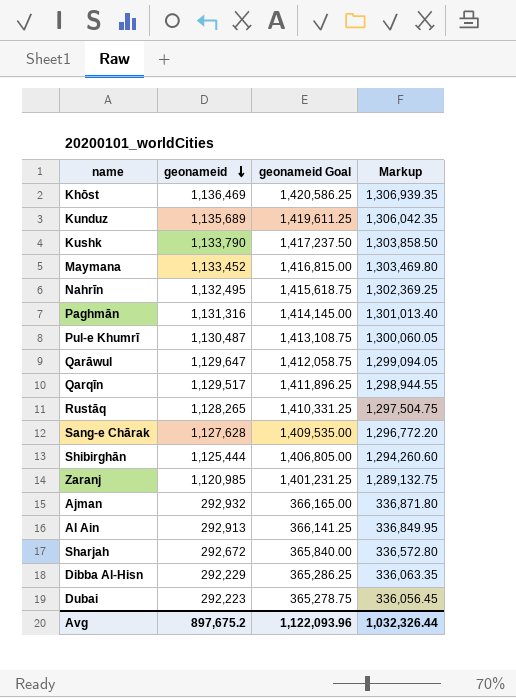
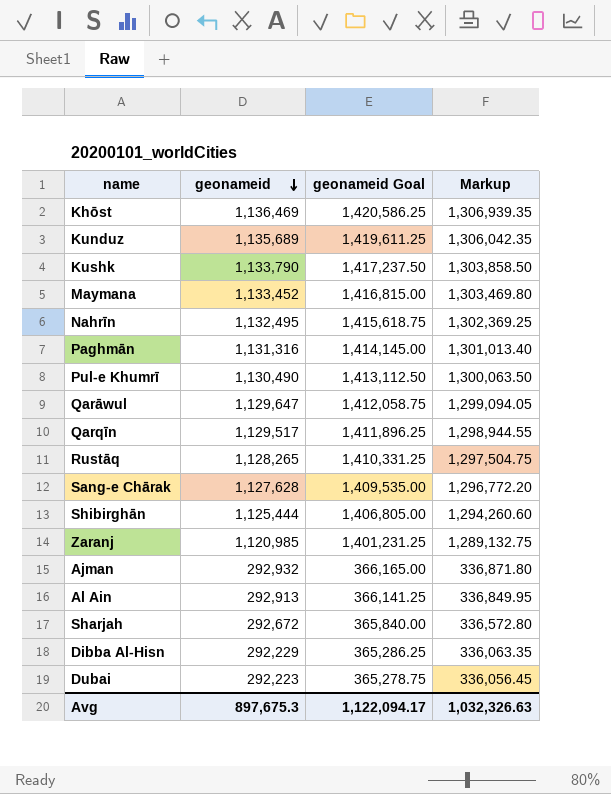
Pul-e Khumrī | geonameid: 1,130,487 -> 1,130,490
Pul-e Khumrī | geonameid Goal: 1,413,108.75 -> 1,413,112.50
Pul-e Khumrī | Markup: 1,300,060.05 -> 1,300,063.50
Avg | geonameid: 897,675.2 -> 897,675.3
Avg | geonameid Goal: 1,122,093.96 -> 1,122,094.17
Avg | Markup: 1,032,326.44 -> 1,032,326.63

